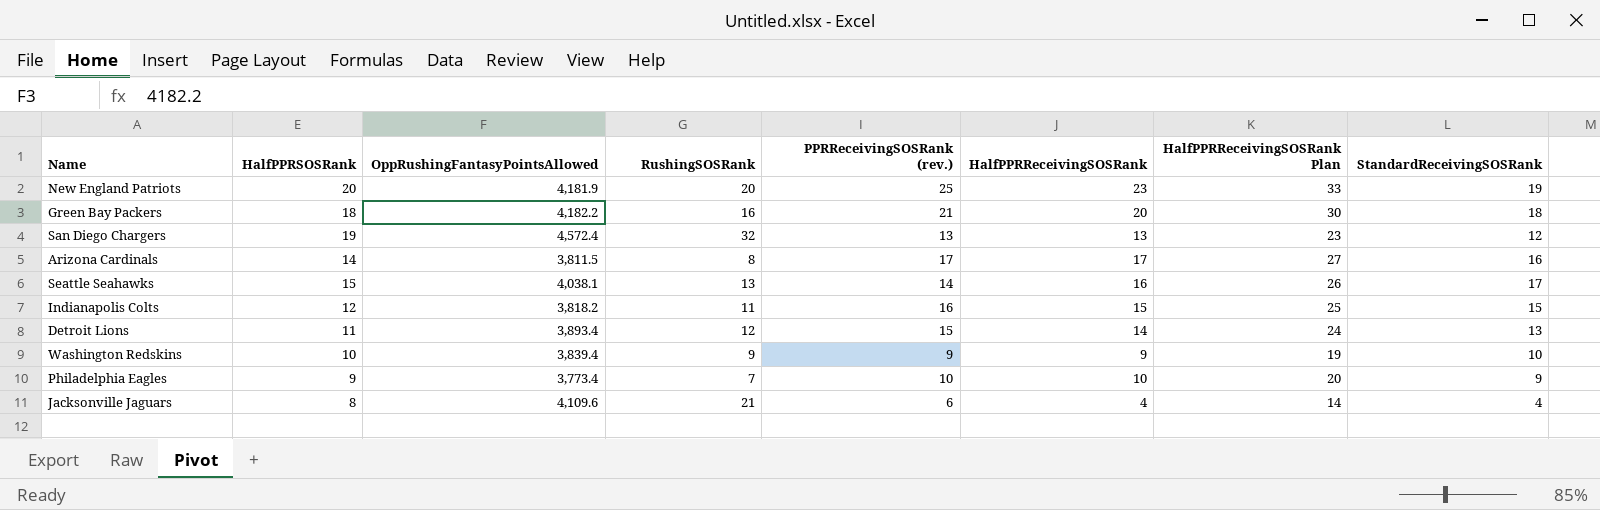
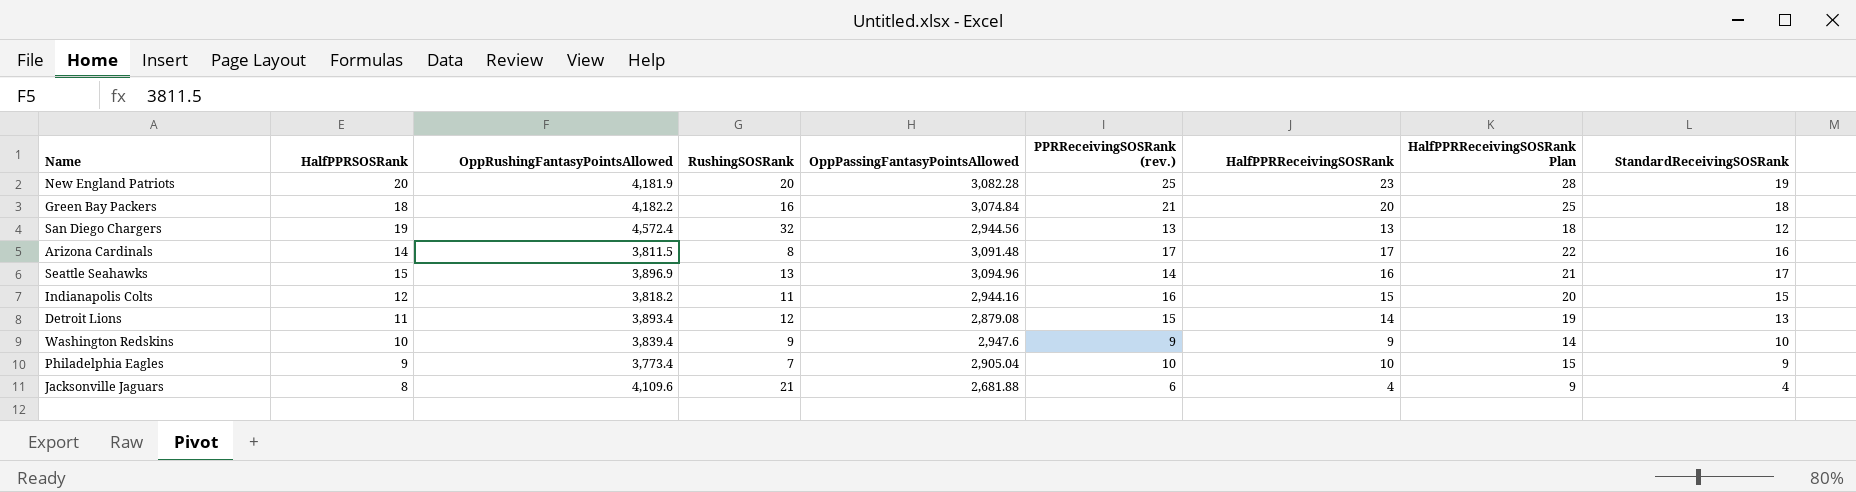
column OppPassingFantasyPointsAllowed | position: none -> 5
column HalfPPRReceivingSOSRank Plan | formula: [HalfPPRReceivingSOSRank] + 10 -> [HalfPPRReceivingSOSRank] + 5
Seattle Seahawks | OppRushingFantasyPointsAllowed: 4,038.1 -> 3,896.9

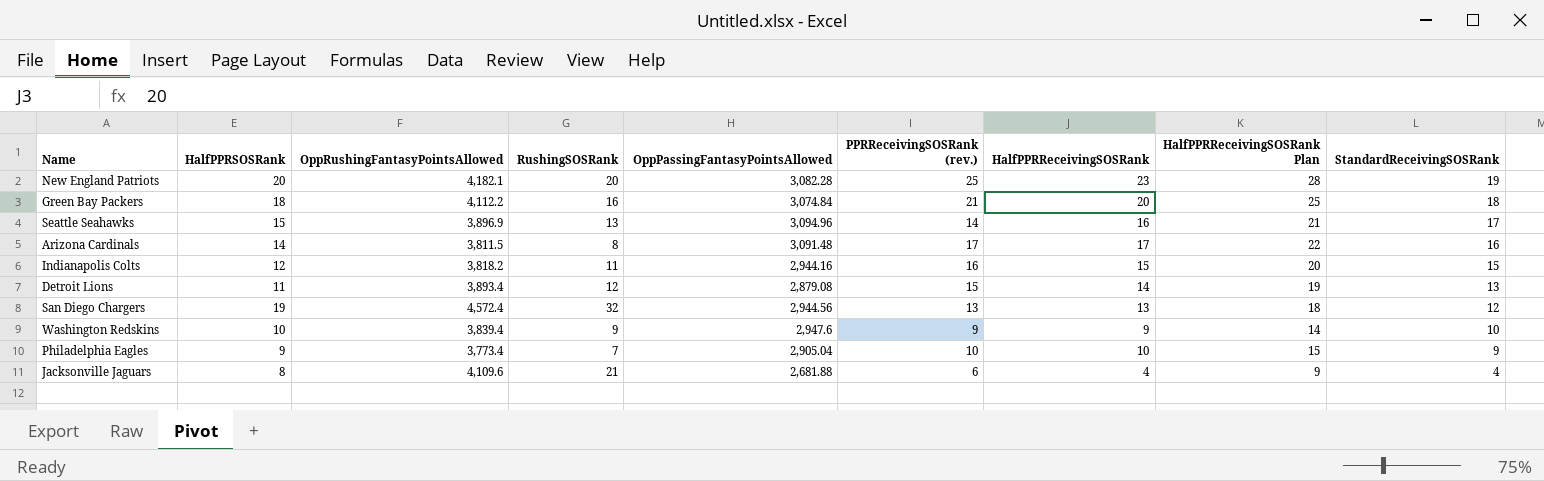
row order: none -> StandardReceivingSOSRank descending
New England Patriots | OppRushingFantasyPointsAllowed: 4,181.9 -> 4,182.1
Green Bay Packers | OppRushingFantasyPointsAllowed: 4,182.2 -> 4,112.2

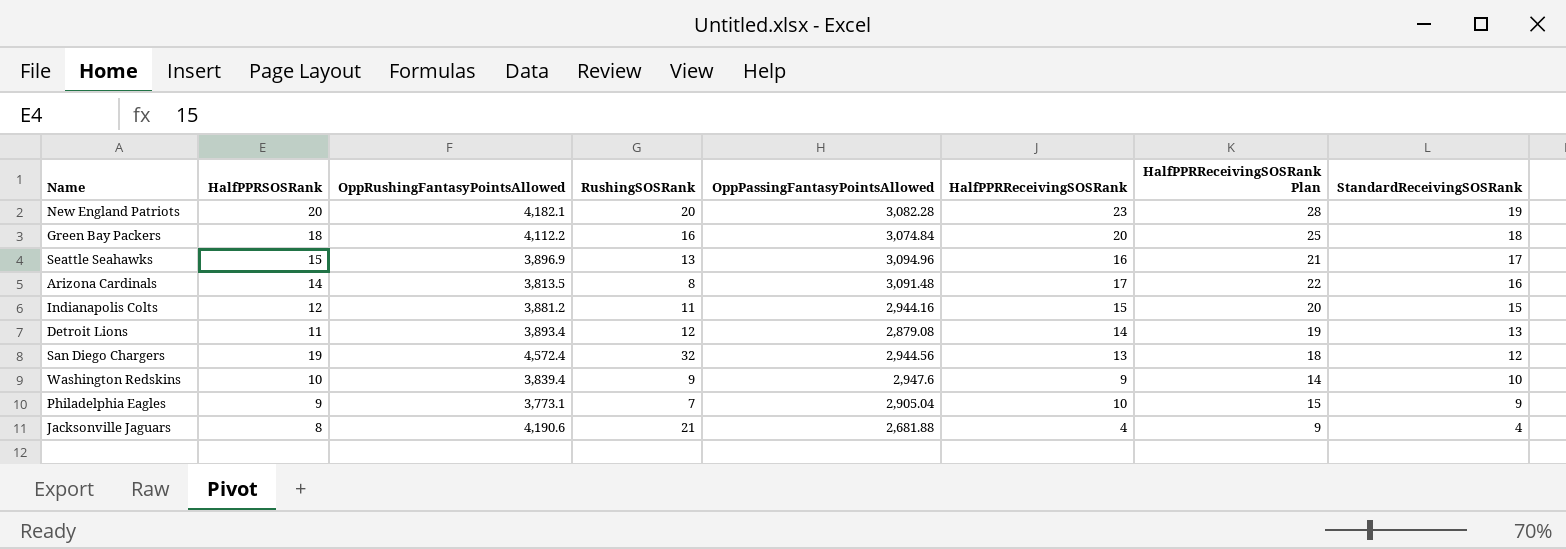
column PPRReceivingSOSRank (rev.) | position: 6 -> none
Arizona Cardinals | OppRushingFantasyPointsAllowed: 3,811.5 -> 3,813.5
Indianapolis Colts | OppRushingFantasyPointsAllowed: 3,818.2 -> 3,881.2
Philadelphia Eagles | OppRushingFantasyPointsAllowed: 3,773.4 -> 3,773.1
Jacksonville Jaguars | OppRushingFantasyPointsAllowed: 4,109.6 -> 4,190.6

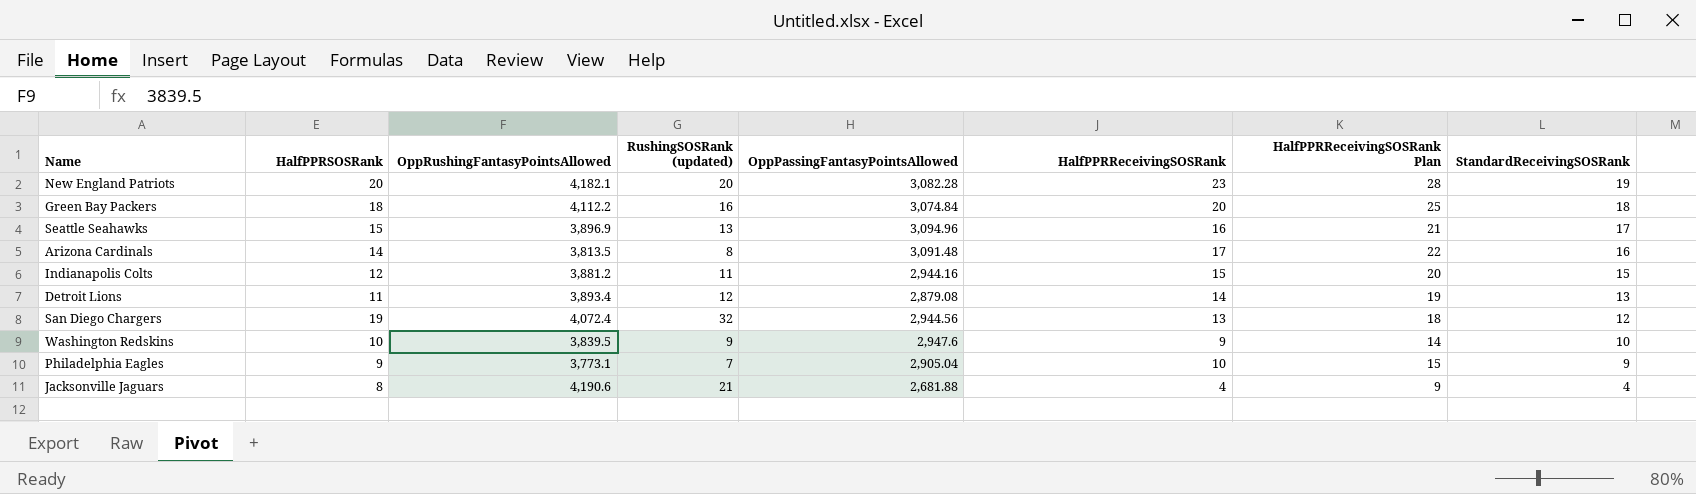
column name: RushingSOSRank -> RushingSOSRank (updated)
San Diego Chargers | OppRushingFantasyPointsAllowed: 4,572.4 -> 4,072.4
Washington Redskins | OppRushingFantasyPointsAllowed: 3,839.4 -> 3,839.5

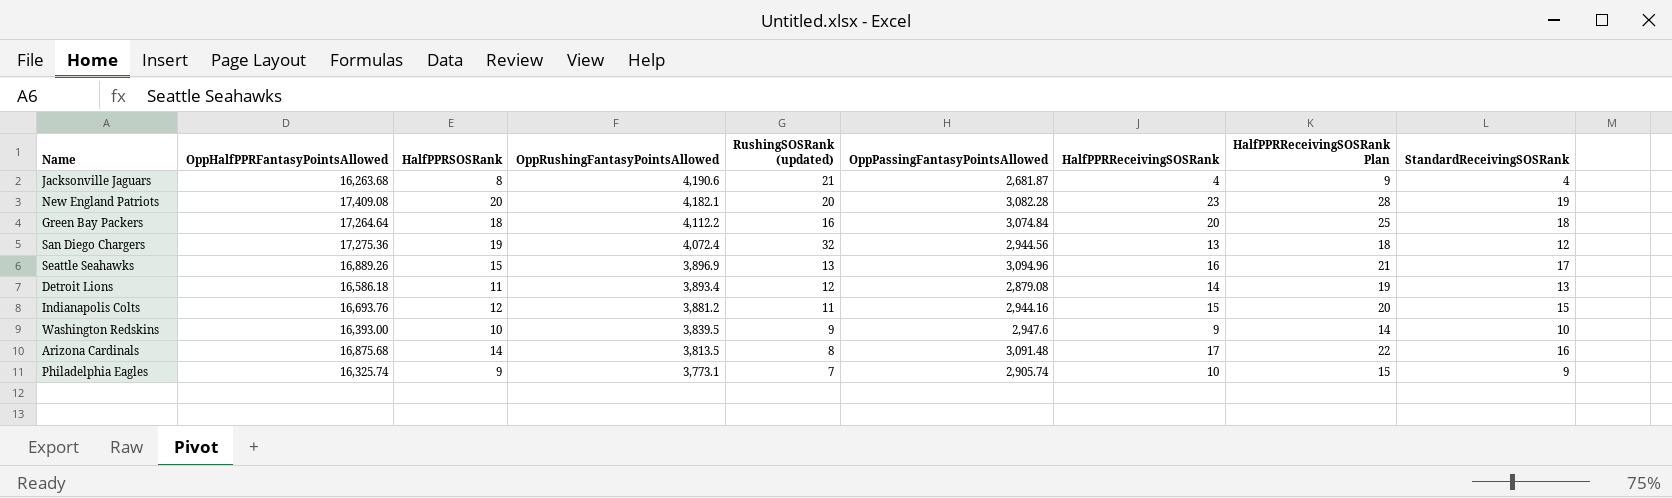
row order: StandardReceivingSOSRank descending -> OppRushingFantasyPointsAllowed descending
column OppHalfPPRFantasyPointsAllowed | position: none -> 2
Jacksonville Jaguars | OppPassingFantasyPointsAllowed: 2,681.88 -> 2,681.87
Philadelphia Eagles | OppPassingFantasyPointsAllowed: 2,905.04 -> 2,905.74

